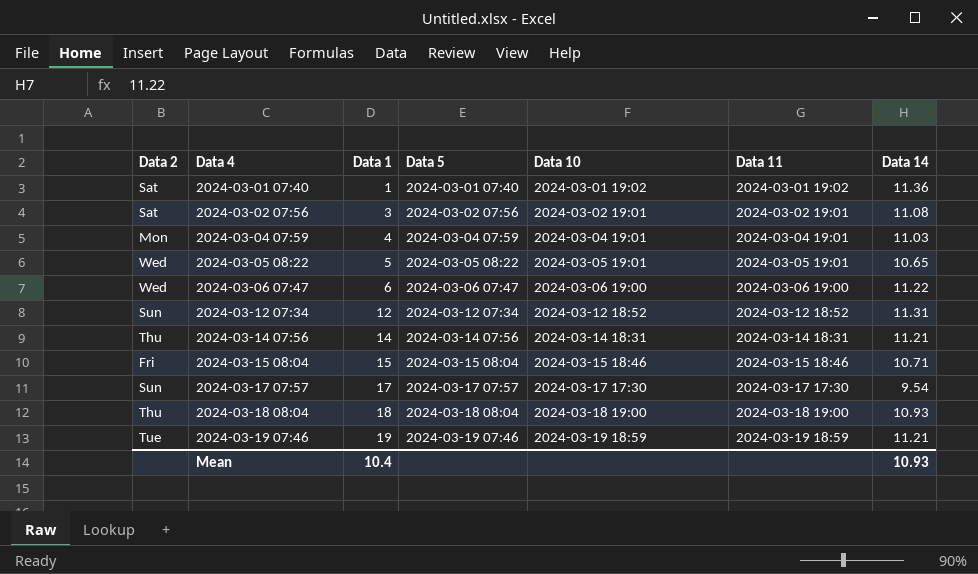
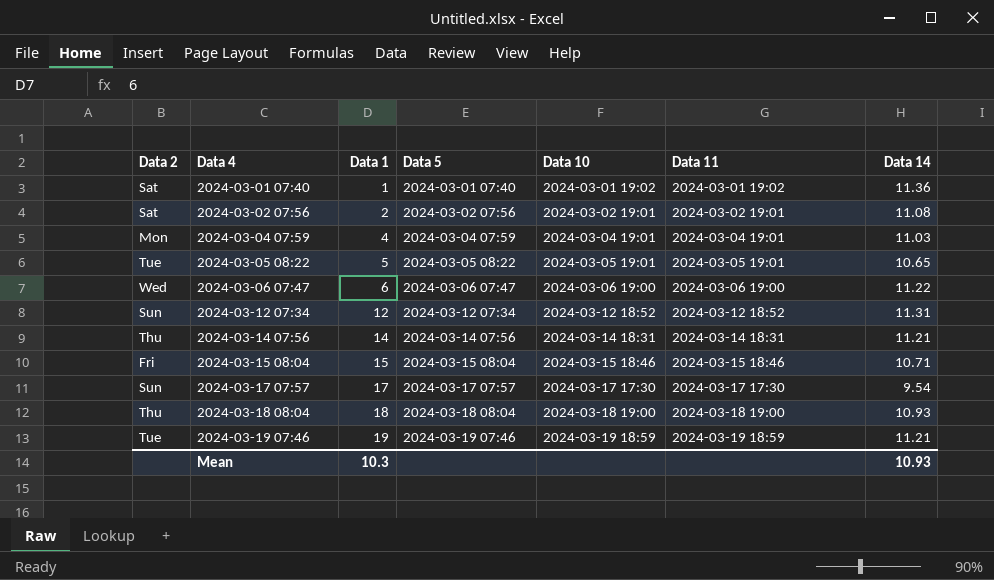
2024-03-02 07:56 | Data 1: 3 -> 2
2024-03-05 08:22 | Data 2: Wed -> Tue
Mean | Data 1: 10.4 -> 10.3

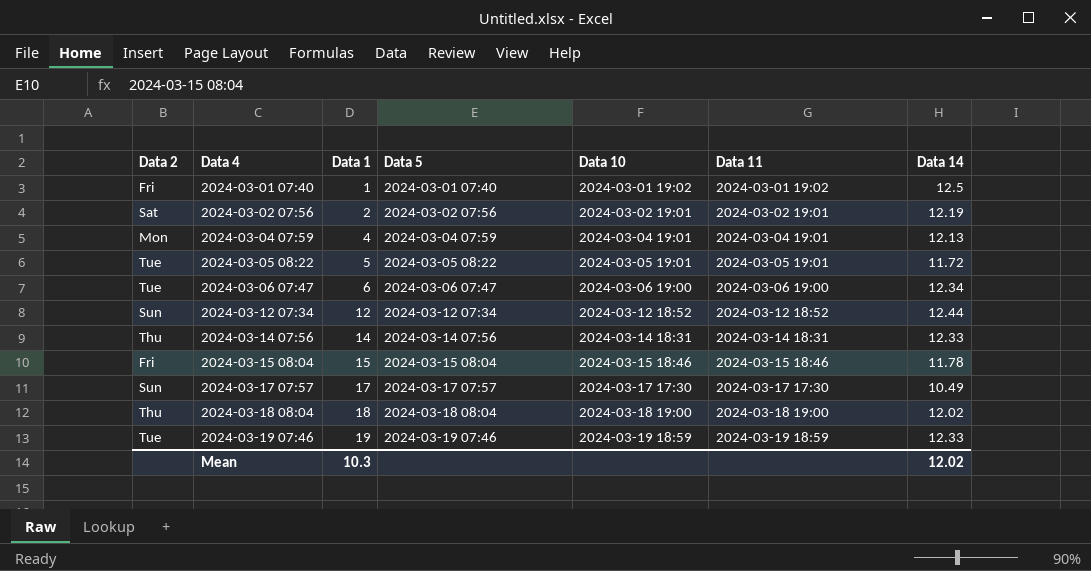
2024-03-01 07:40 | Data 2: Sat -> Fri
2024-03-01 07:40 | Data 14: 11.36 -> 12.5
2024-03-02 07:56 | Data 14: 11.08 -> 12.19
2024-03-04 07:59 | Data 14: 11.03 -> 12.13
2024-03-05 08:22 | Data 14: 10.65 -> 11.72
2024-03-06 07:47 | Data 2: Wed -> Tue
2024-03-06 07:47 | Data 14: 11.22 -> 12.34
2024-03-12 07:34 | Data 14: 11.31 -> 12.44
2024-03-14 07:56 | Data 14: 11.21 -> 12.33
2024-03-15 08:04 | Data 14: 10.71 -> 11.78
2024-03-17 07:57 | Data 14: 9.54 -> 10.49
2024-03-18 08:04 | Data 14: 10.93 -> 12.02
2024-03-19 07:46 | Data 14: 11.21 -> 12.33
Mean | Data 14: 10.93 -> 12.02

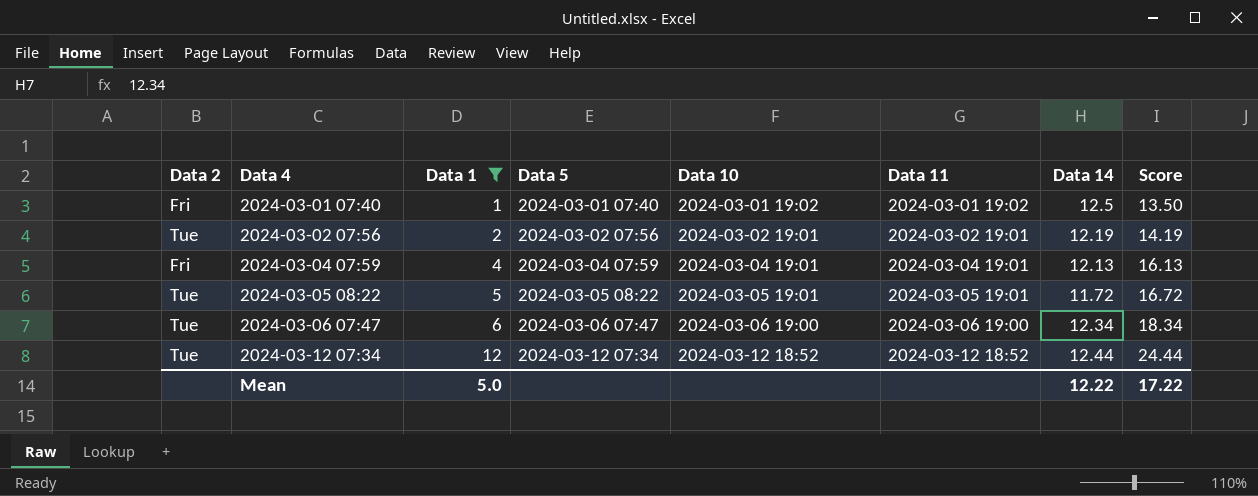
filter: none -> Data 1 <= 12
column Score | formula: none -> [Data 1] + [Data 14]
2024-03-02 07:56 | Data 2: Sat -> Tue
2024-03-04 07:59 | Data 2: Mon -> Fri
2024-03-12 07:34 | Data 2: Sun -> Tue
Mean | Data 1: 10.3 -> 5.0
Mean | Data 14: 12.02 -> 12.22

